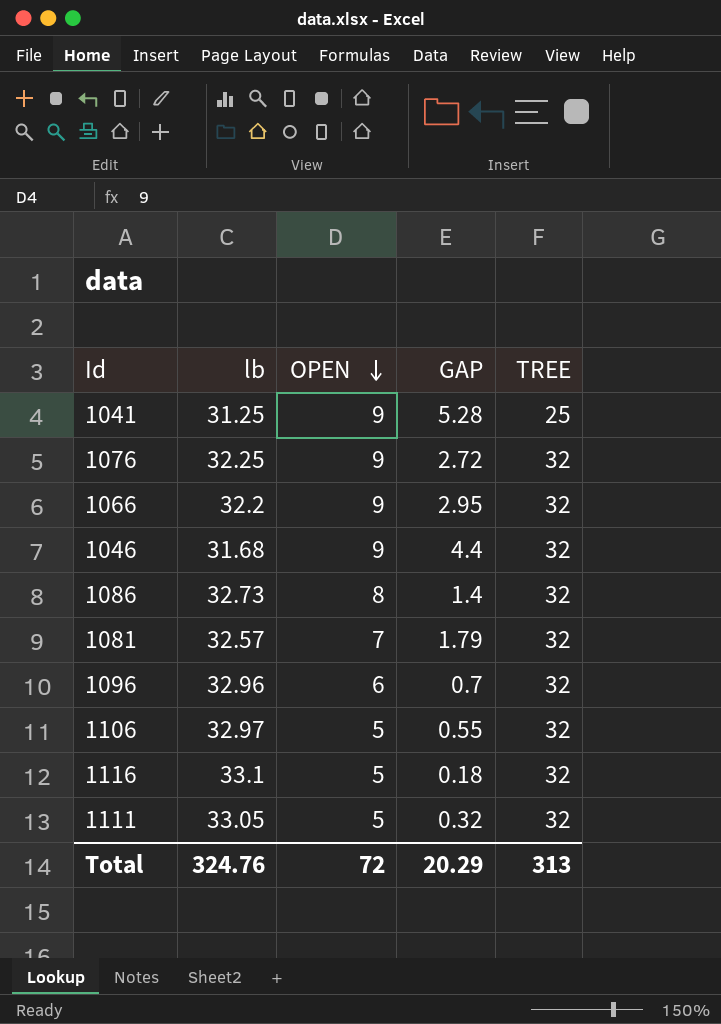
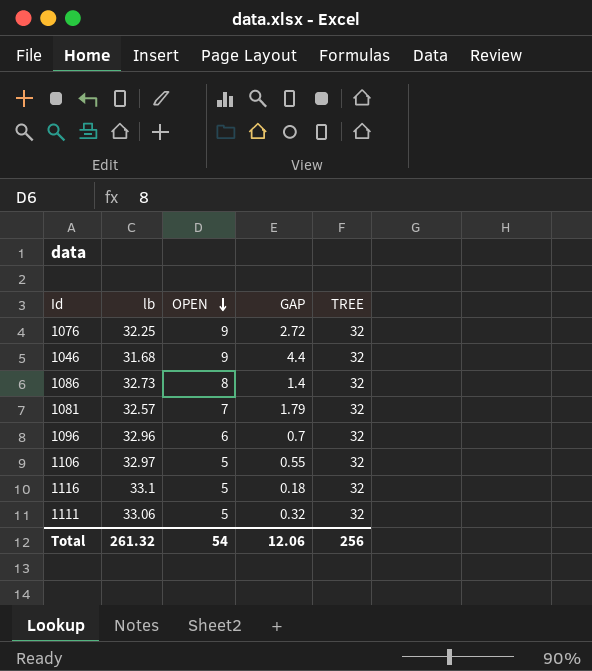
row 1041: 31.25 | 9 | 5.28 | 25 -> none
row 1066: 32.2 | 9 | 2.95 | 32 -> none
1111 | lb: 33.05 -> 33.06
Total | lb: 324.76 -> 261.32
Total | OPEN: 72 -> 54
Total | GAP: 20.29 -> 12.06
Total | TREE: 313 -> 256

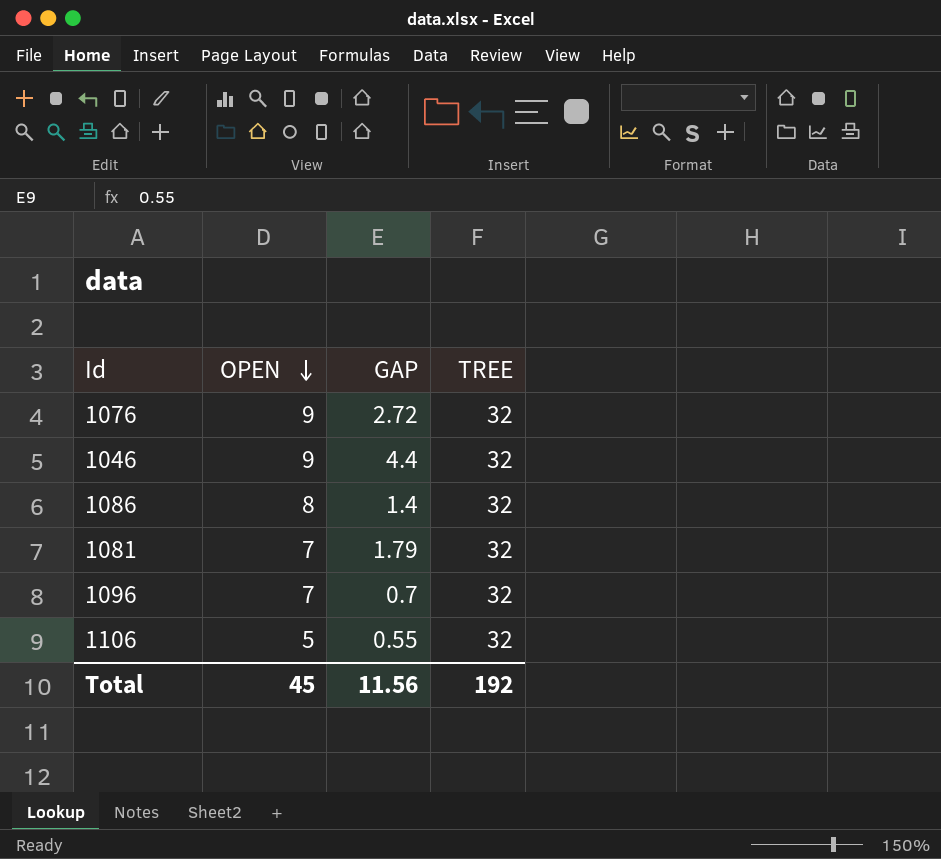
column lb | position: 2 -> none
row 1116: 33.1 | 5 | 0.18 | 32 -> none
row 1111: 33.06 | 5 | 0.32 | 32 -> none
1096 | OPEN: 6 -> 7
Total | OPEN: 54 -> 45
Total | GAP: 12.06 -> 11.56
Total | TREE: 256 -> 192

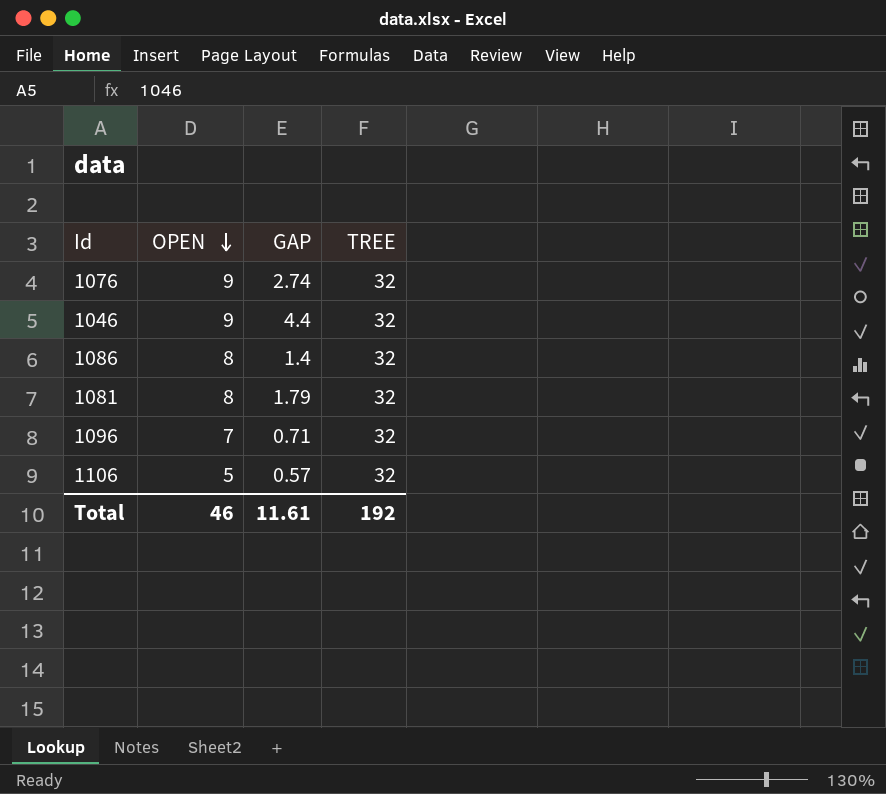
1076 | GAP: 2.72 -> 2.74
1081 | OPEN: 7 -> 8
1096 | GAP: 0.7 -> 0.71
1106 | GAP: 0.55 -> 0.57
Total | OPEN: 45 -> 46
Total | GAP: 11.56 -> 11.61

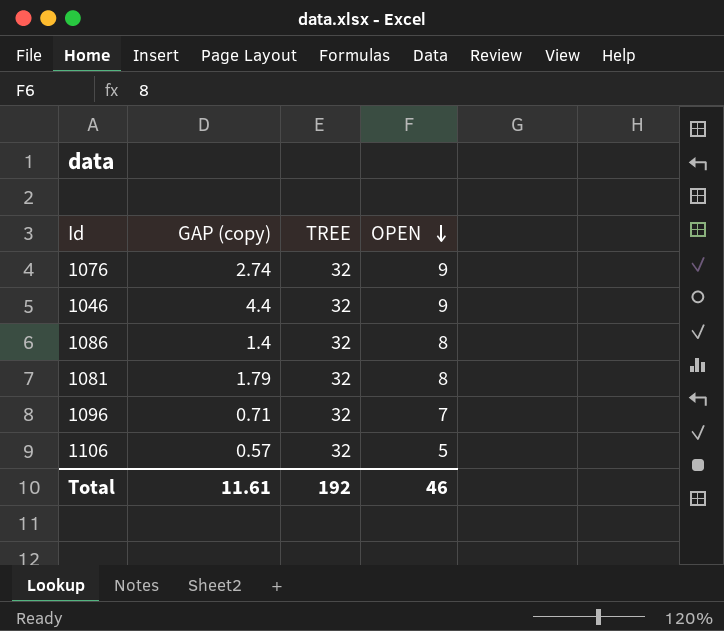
column name: GAP -> GAP (copy)
column OPEN | position: 2 -> 4

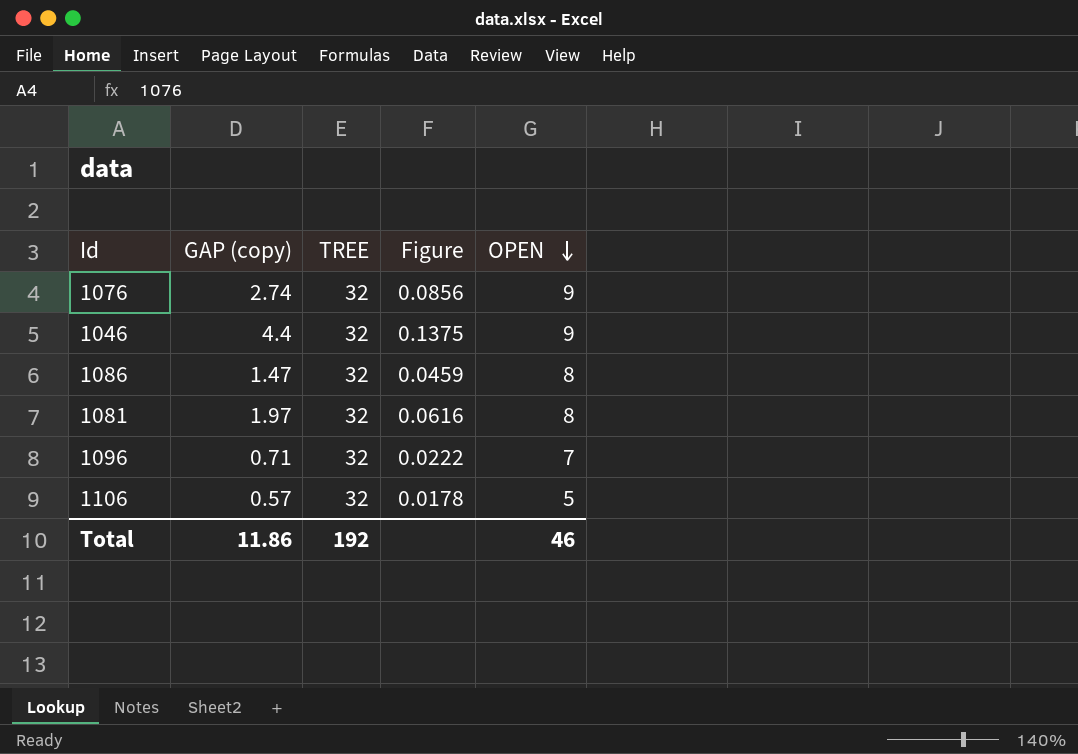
column Figure | formula: none -> [GAP (copy)] / [TREE]
1086 | GAP (copy): 1.4 -> 1.47
1081 | GAP (copy): 1.79 -> 1.97
Total | GAP (copy): 11.61 -> 11.86

